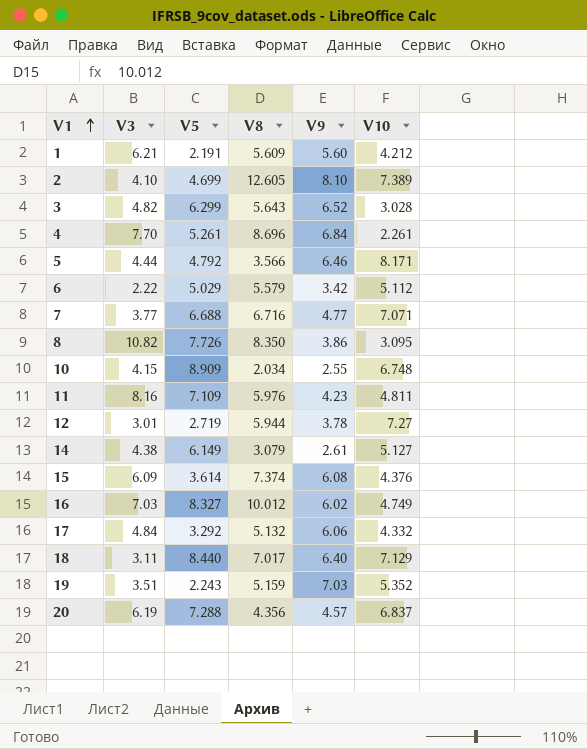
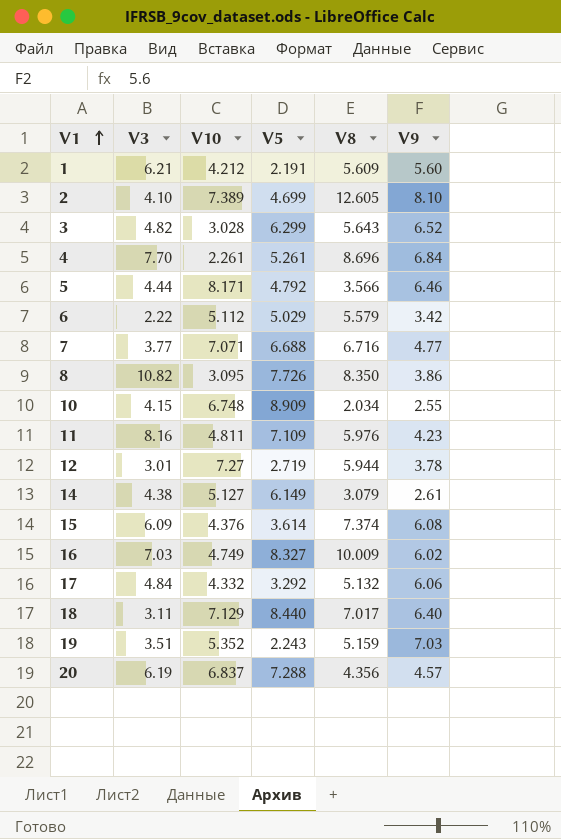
column V10 | position: 6 -> 3
16 | V8: 10.012 -> 10.009

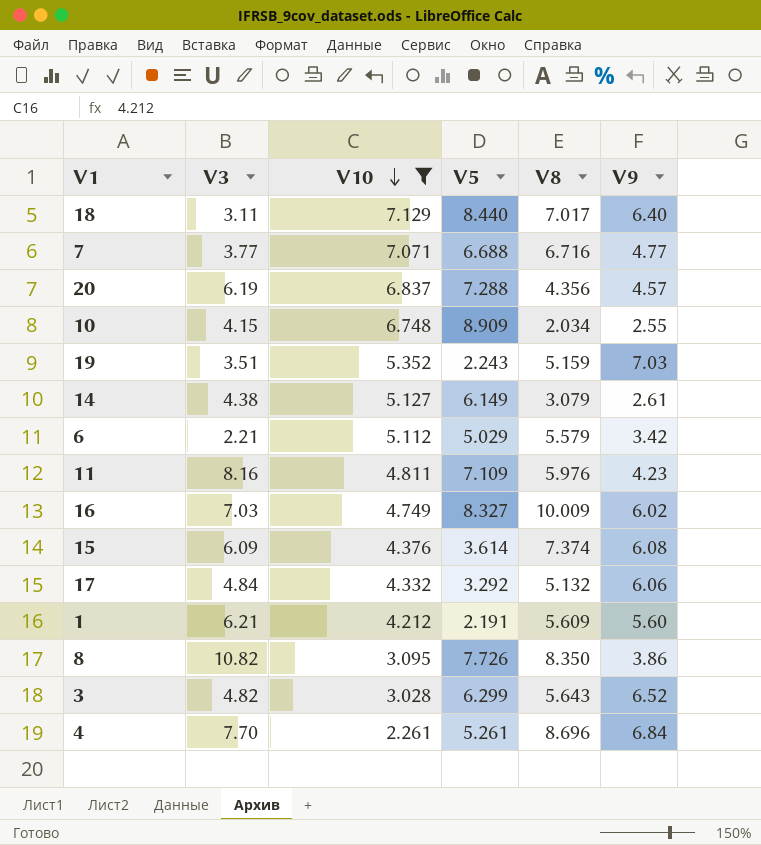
filter: none -> V10 <= 7.129
row order: V1 ascending -> V10 descending
6 | V3: 2.22 -> 2.21

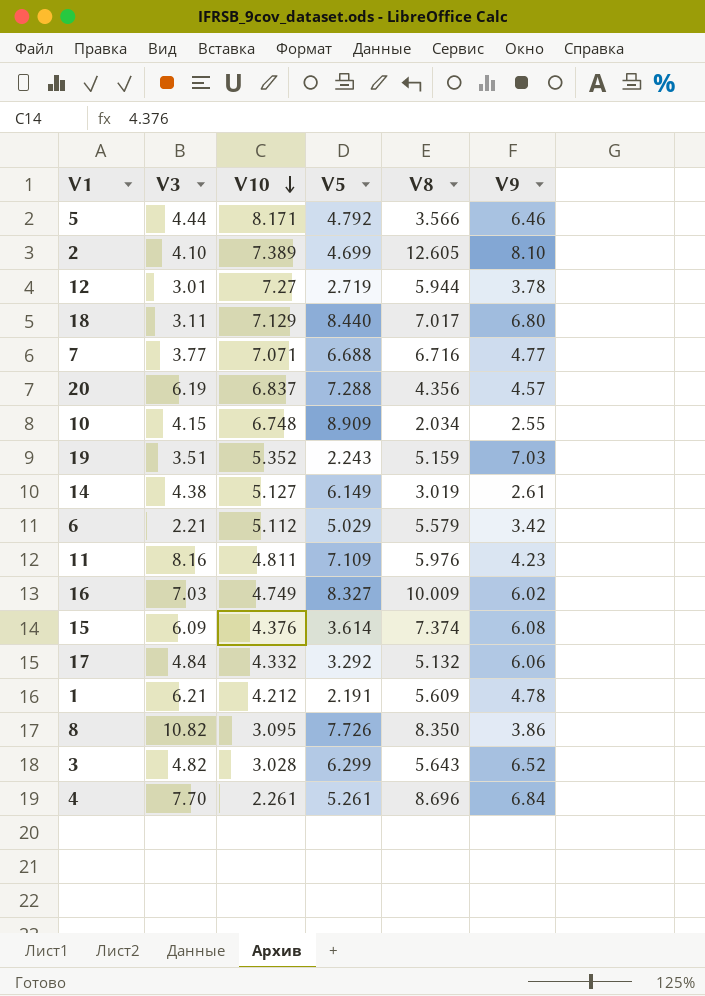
filter: V10 <= 7.129 -> none
18 | V9: 6.40 -> 6.80
14 | V8: 3.079 -> 3.019
1 | V9: 5.60 -> 4.78

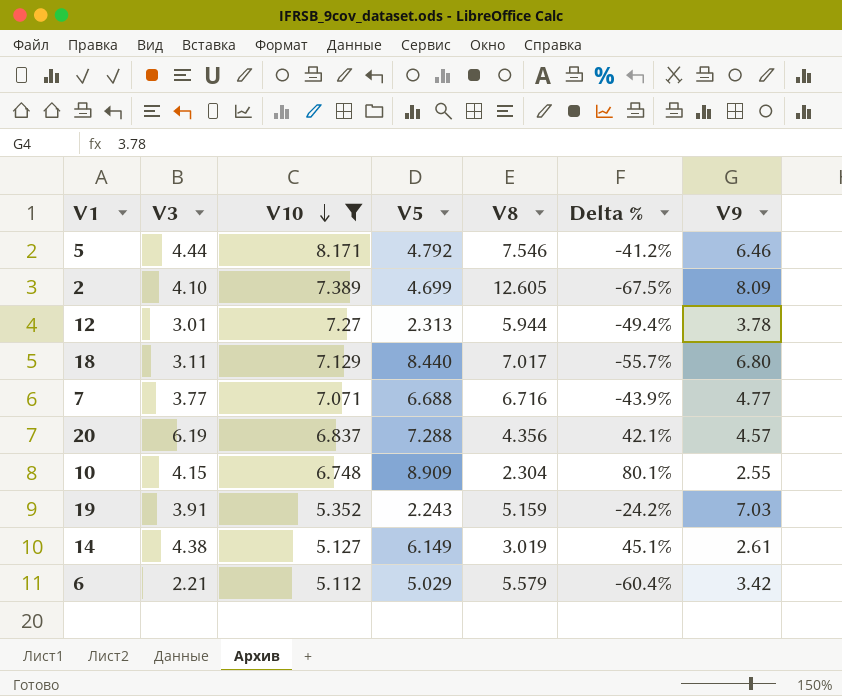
filter: none -> V10 >= 5.112
column Delta % | formula: none -> ([V3] - [V8]) / [V8]
5 | V8: 3.566 -> 7.546
2 | V9: 8.10 -> 8.09
12 | V5: 2.719 -> 2.313
10 | V8: 2.034 -> 2.304
19 | V3: 3.51 -> 3.91

